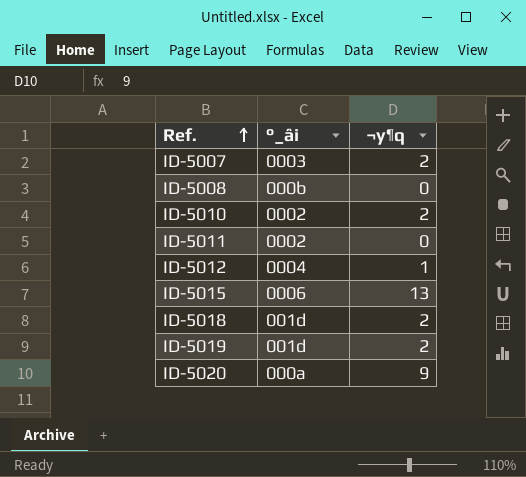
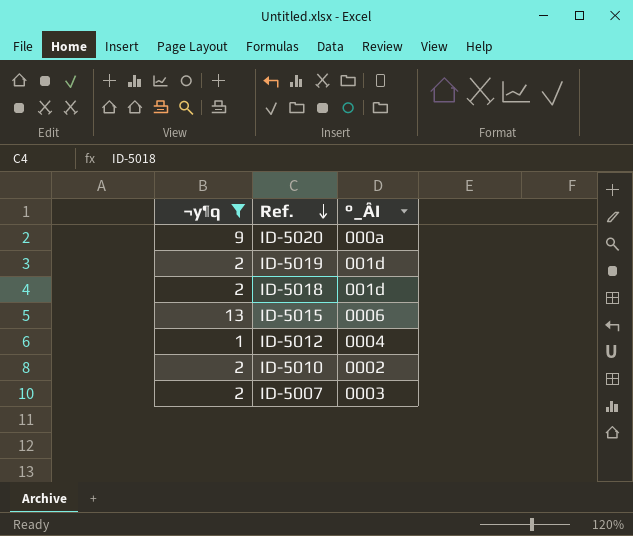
filter: none -> ¬y¶q != 0
row order: Ref. ascending -> Ref. descending
column ¬y¶q | position: 3 -> 1
column name: °_âi -> °_ÂI

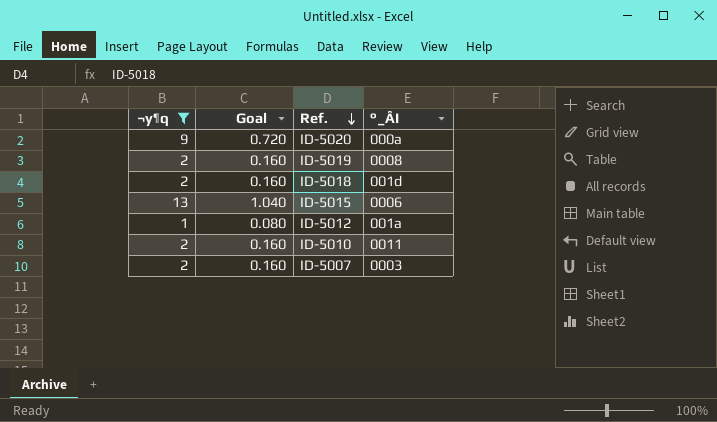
column Goal | formula: none -> [¬y¶q] * 0.08
ID-5019 | °_ÂI: 001d -> 0008
ID-5012 | °_ÂI: 0004 -> 001a
ID-5010 | °_ÂI: 0002 -> 0011

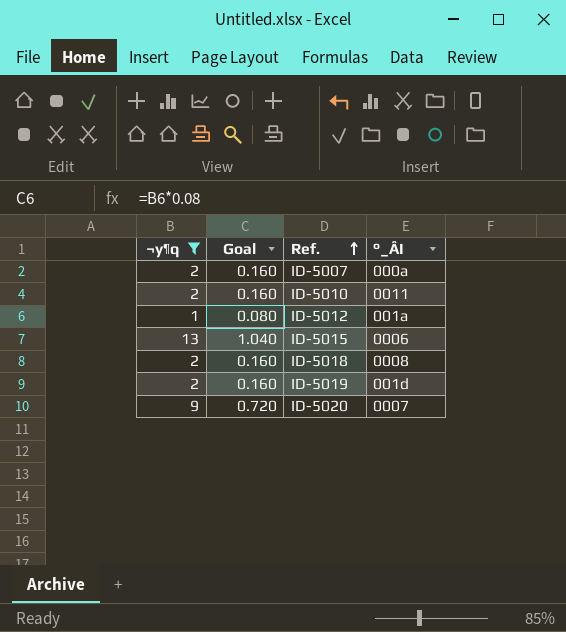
row order: Ref. descending -> Ref. ascending
ID-5007 | °_ÂI: 0003 -> 000a
ID-5018 | °_ÂI: 001d -> 0008
ID-5019 | °_ÂI: 0008 -> 001d
ID-5020 | °_ÂI: 000a -> 0007

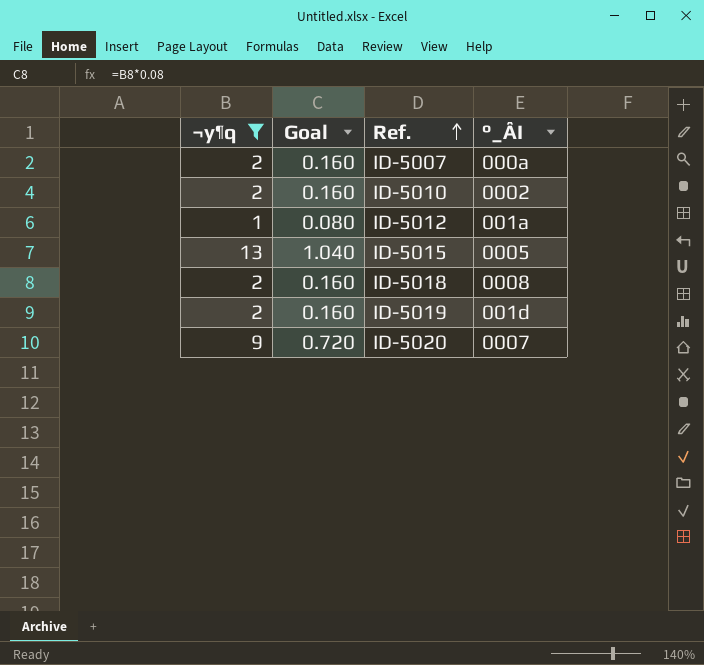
ID-5010 | °_ÂI: 0011 -> 0002
ID-5015 | °_ÂI: 0006 -> 0005

